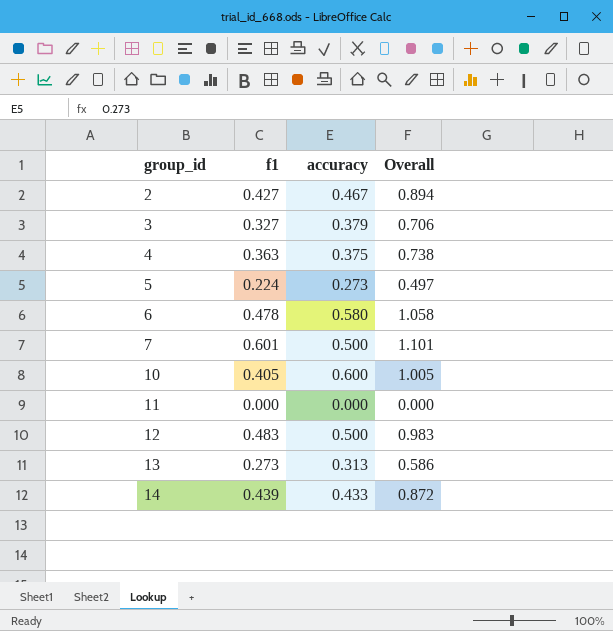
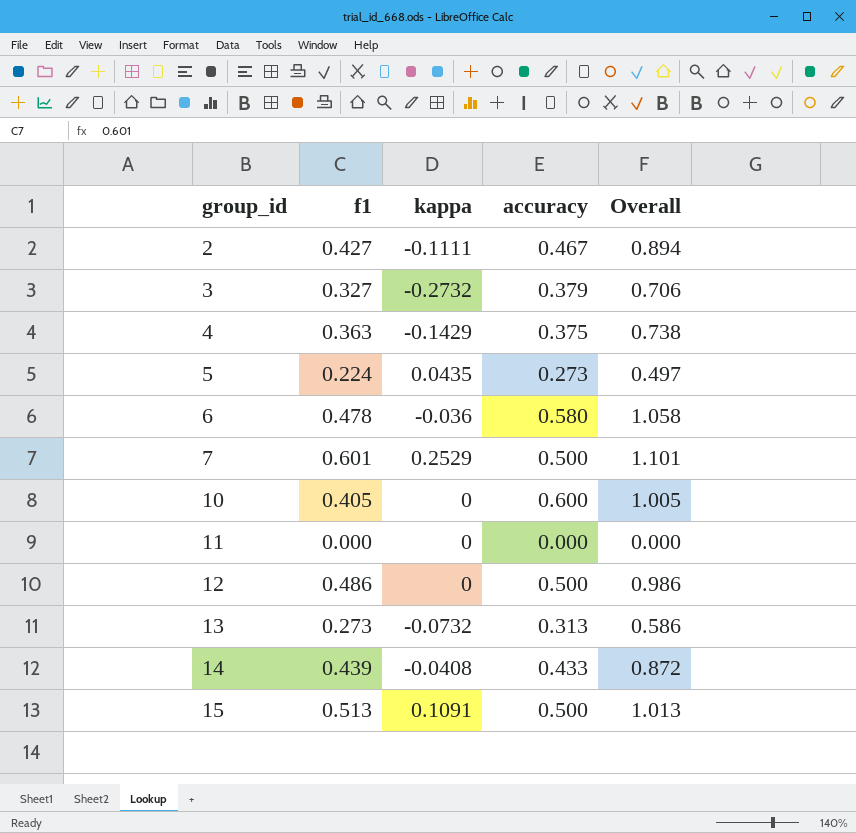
column kappa | position: none -> 3
12 | f1: 0.483 -> 0.486
12 | Overall: 0.983 -> 0.986
row 15: none -> 0.513 | 0.1091 | 0.500 | 1.013

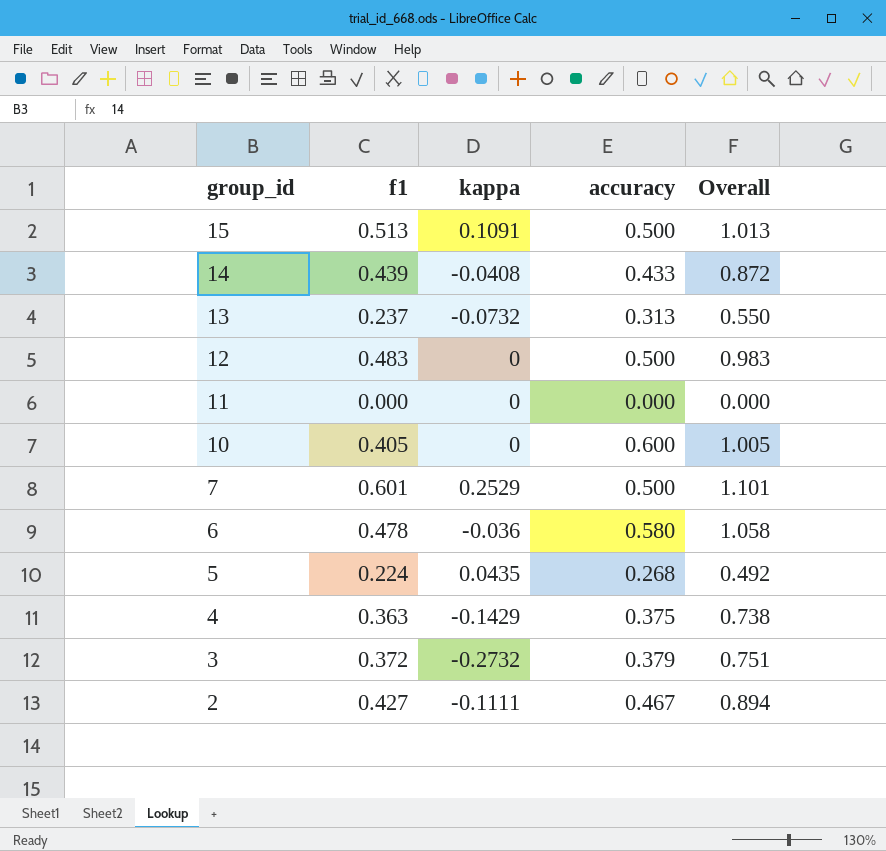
row order: group_id ascending -> group_id descending
13 | f1: 0.273 -> 0.237
13 | Overall: 0.586 -> 0.550
12 | f1: 0.486 -> 0.483
12 | Overall: 0.986 -> 0.983
5 | accuracy: 0.273 -> 0.268
5 | Overall: 0.497 -> 0.492
3 | f1: 0.327 -> 0.372
3 | Overall: 0.706 -> 0.751

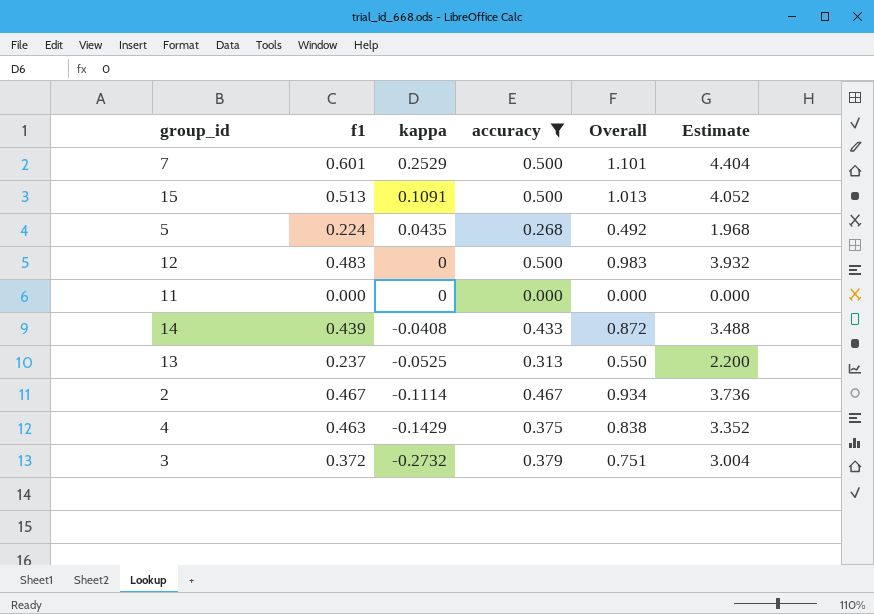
filter: none -> accuracy <= 0.500
row order: group_id descending -> kappa descending
column Estimate | formula: none -> [Overall] * 4
13 | kappa: -0.0732 -> -0.0525
2 | f1: 0.427 -> 0.467
2 | kappa: -0.1111 -> -0.1114
2 | Overall: 0.894 -> 0.934
4 | f1: 0.363 -> 0.463
4 | Overall: 0.738 -> 0.838

